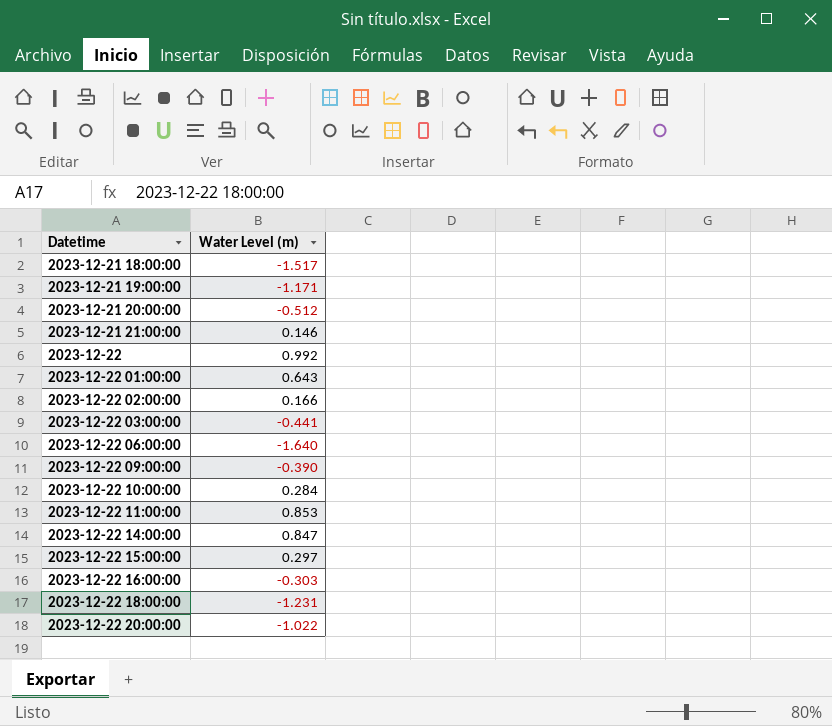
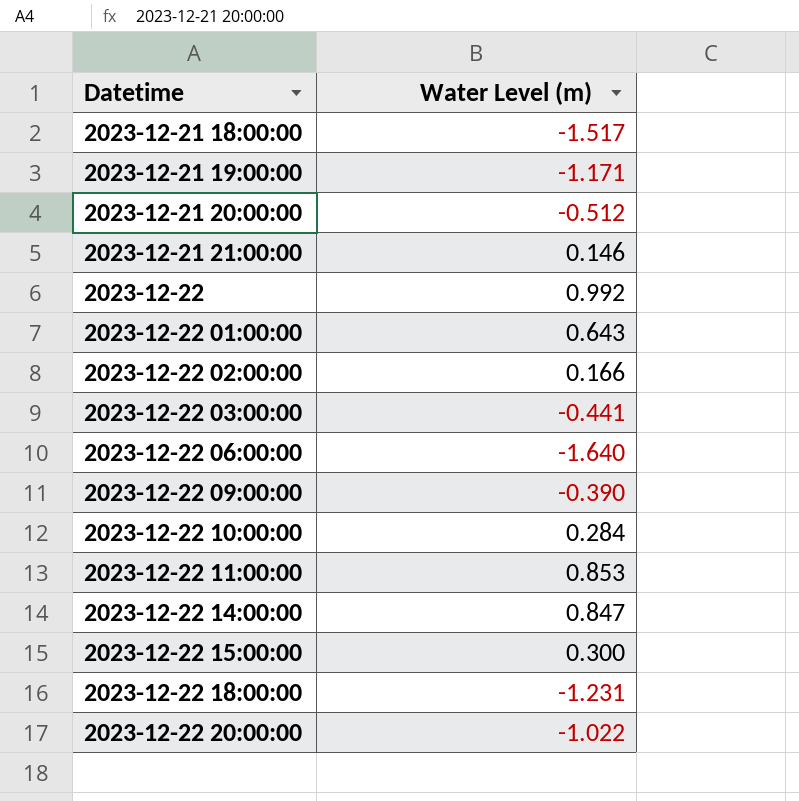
row 2023-12-22 16:00:00: -0.303 -> none
2023-12-22 15:00:00 | Water Level (m): 0.297 -> 0.300

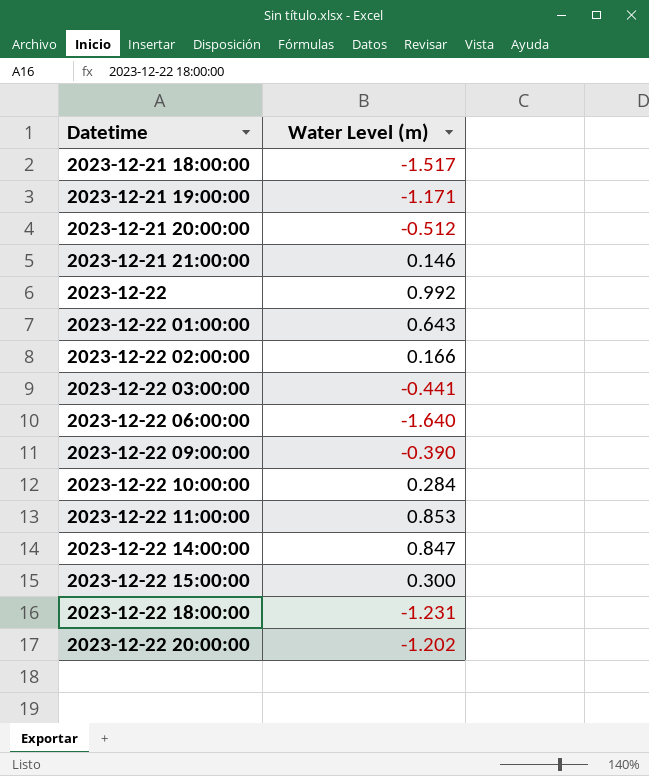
2023-12-22 20:00:00 | Water Level (m): -1.022 -> -1.202

